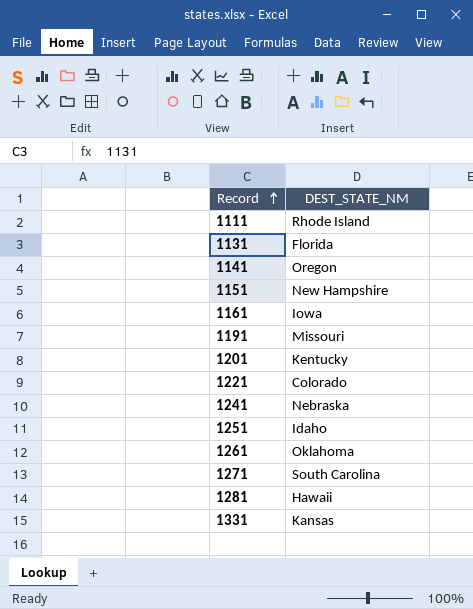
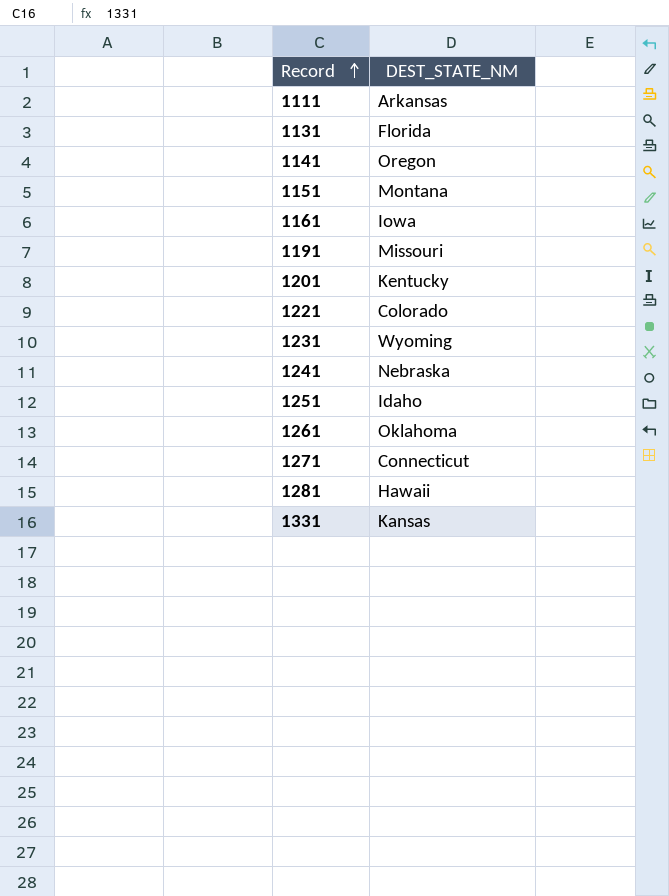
1111 | DEST_STATE_NM: Rhode Island -> Arkansas
1151 | DEST_STATE_NM: New Hampshire -> Montana
row 1231: none -> Wyoming
1271 | DEST_STATE_NM: South Carolina -> Connecticut

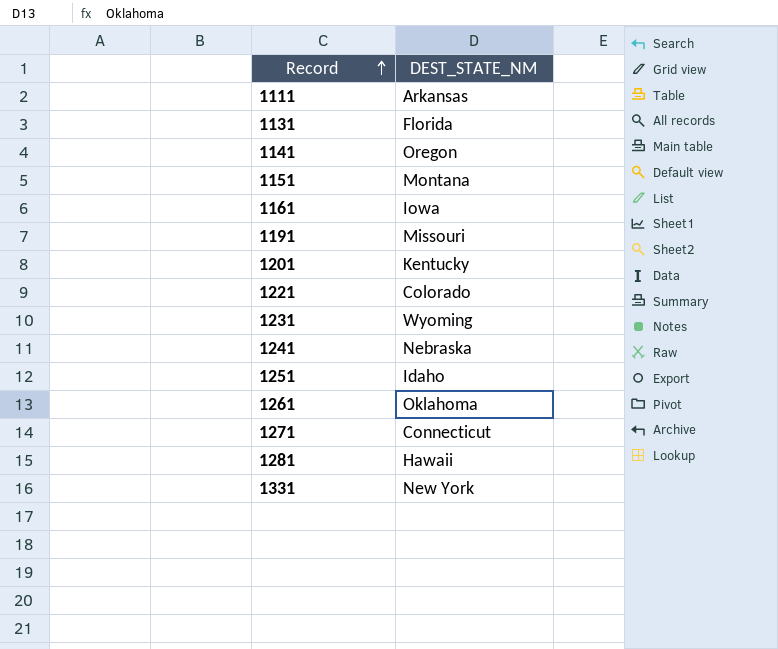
1331 | DEST_STATE_NM: Kansas -> New York

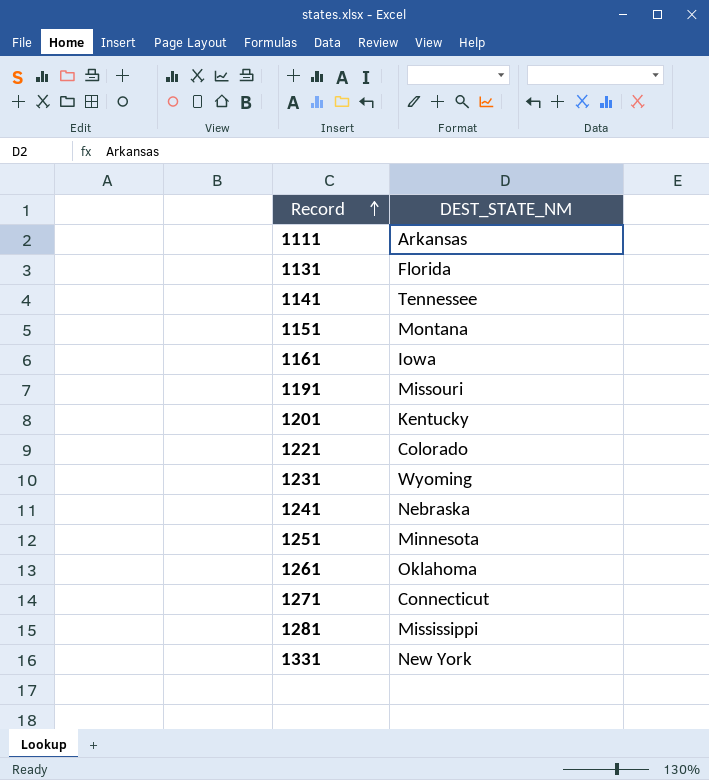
1141 | DEST_STATE_NM: Oregon -> Tennessee
1251 | DEST_STATE_NM: Idaho -> Minnesota
1281 | DEST_STATE_NM: Hawaii -> Mississippi

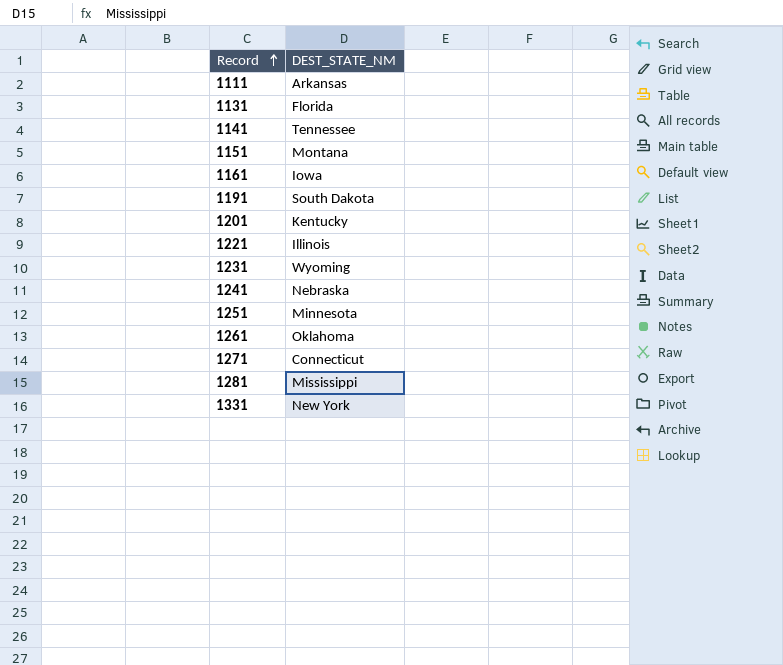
1191 | DEST_STATE_NM: Missouri -> South Dakota
1221 | DEST_STATE_NM: Colorado -> Illinois

